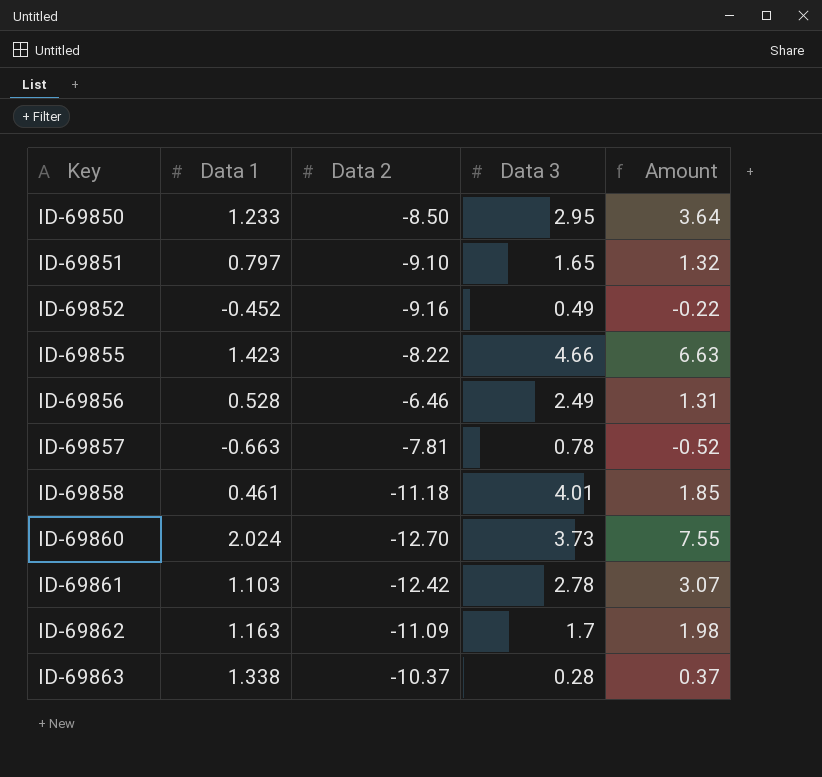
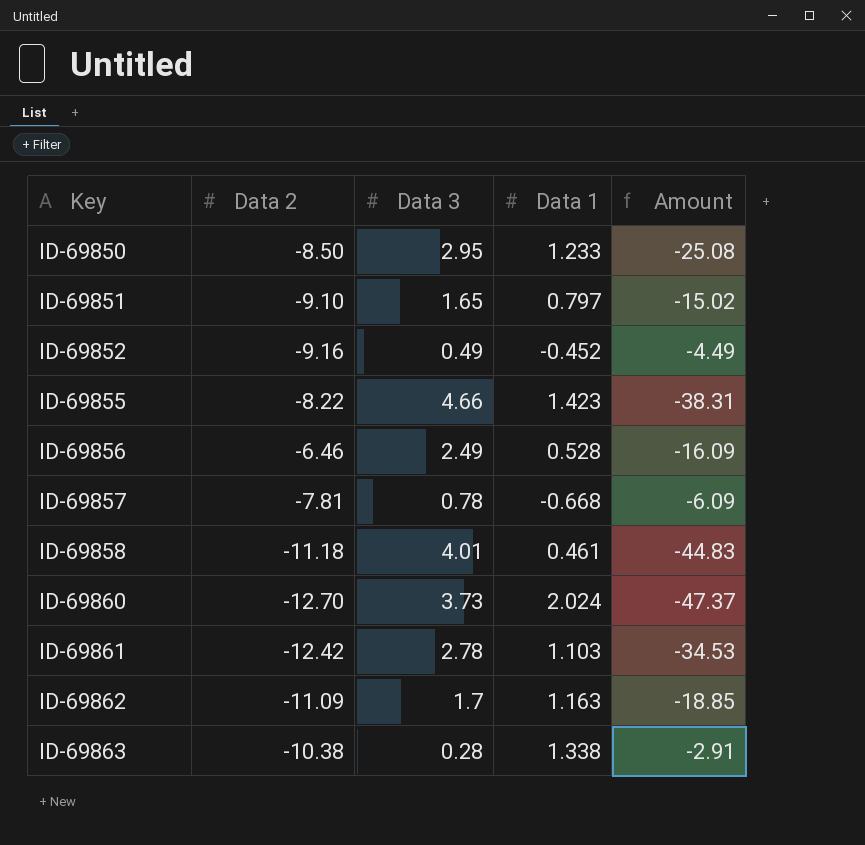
column Data 1 | position: 2 -> 4
column Amount | formula: [Data 1] * [Data 3] -> [Data 2] * [Data 3]
ID-69857 | Data 1: -0.663 -> -0.668
ID-69863 | Data 2: -10.37 -> -10.38

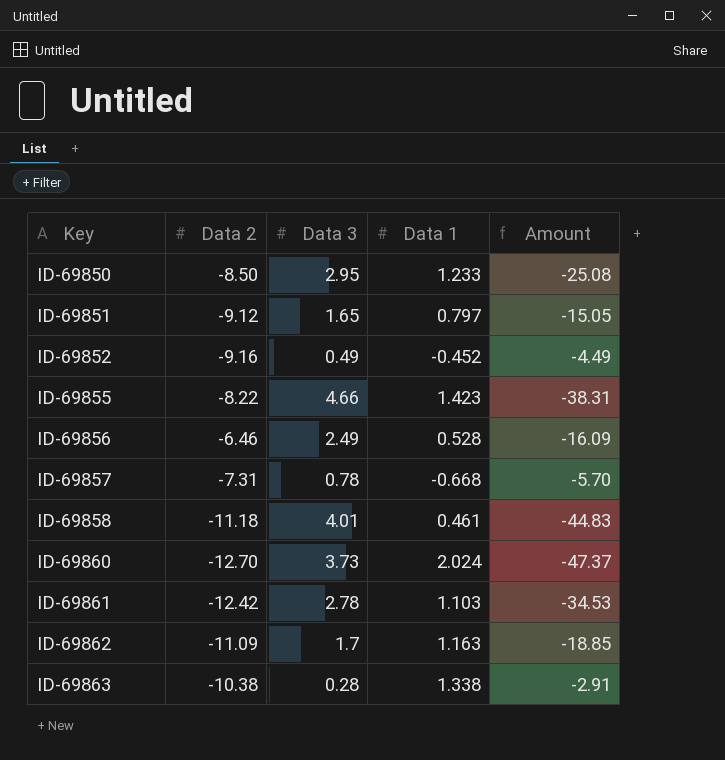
ID-69851 | Data 2: -9.10 -> -9.12
ID-69851 | Amount: -15.02 -> -15.05
ID-69857 | Data 2: -7.81 -> -7.31
ID-69857 | Amount: -6.09 -> -5.70

